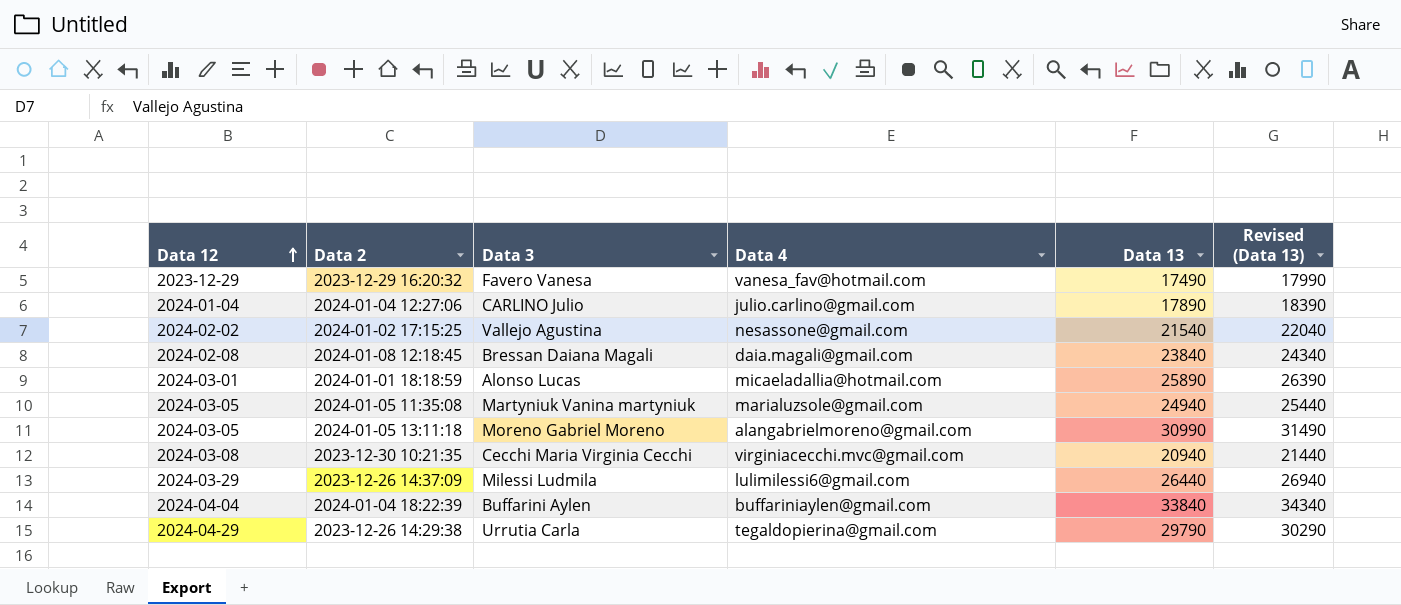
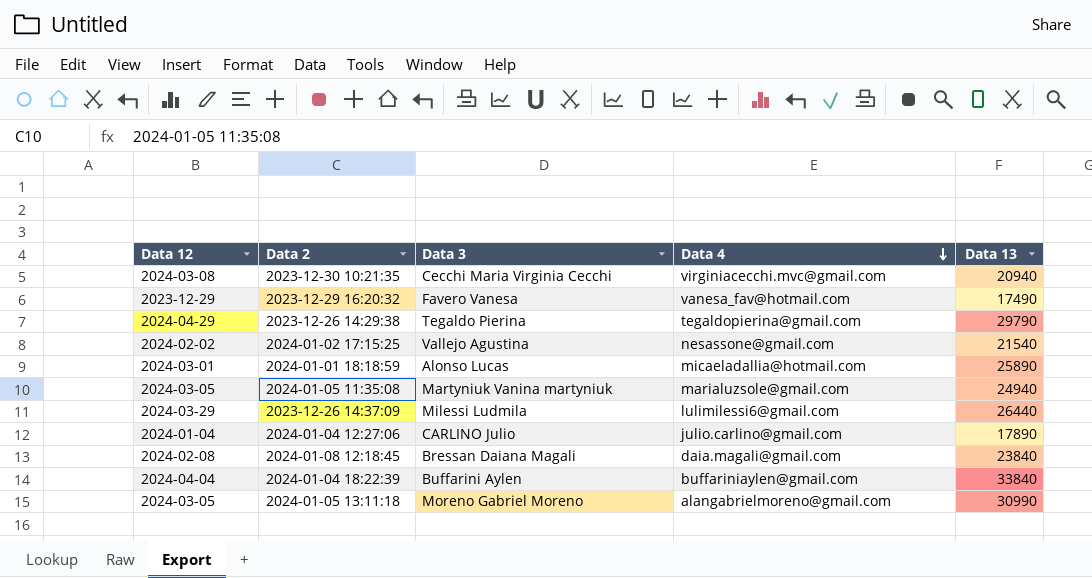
row order: Data 12 ascending -> Data 4 descending
column Revised (Data 13) | formula: [Data 13] + 500 -> none
2023-12-26 14:29:38 | Data 3: Urrutia Carla -> Tegaldo Pierina

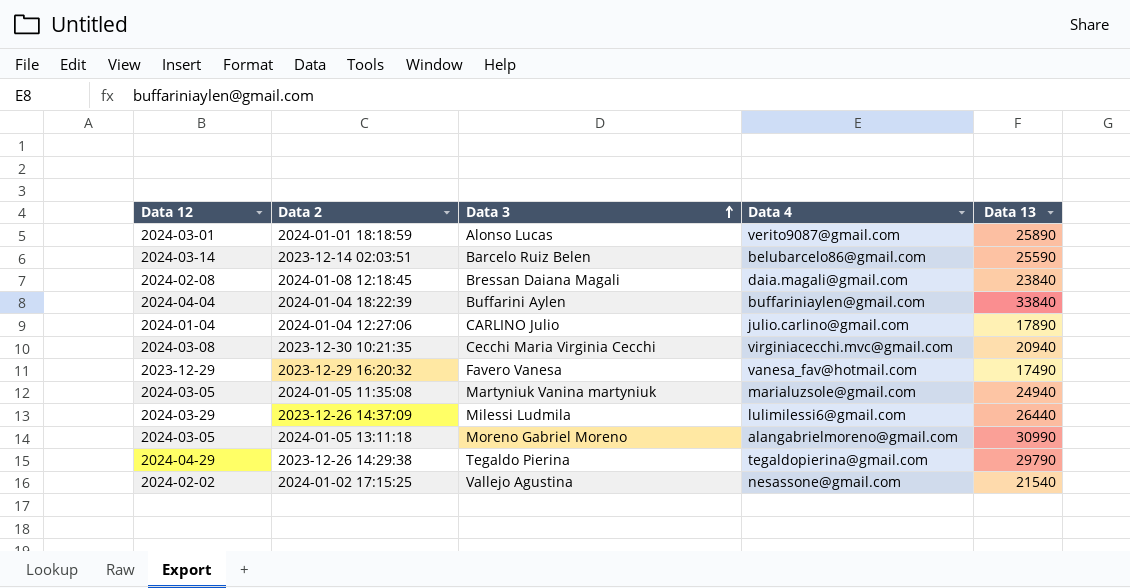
row order: Data 4 descending -> Data 3 ascending
2024-01-01 18:18:59 | Data 4: micaeladallia@hotmail.com -> verito9087@gmail.com
row 2023-12-14 02:03:51: none -> 2024-03-14 | Barcelo Ruiz Belen | belubarcelo86@gmail.com | 25590

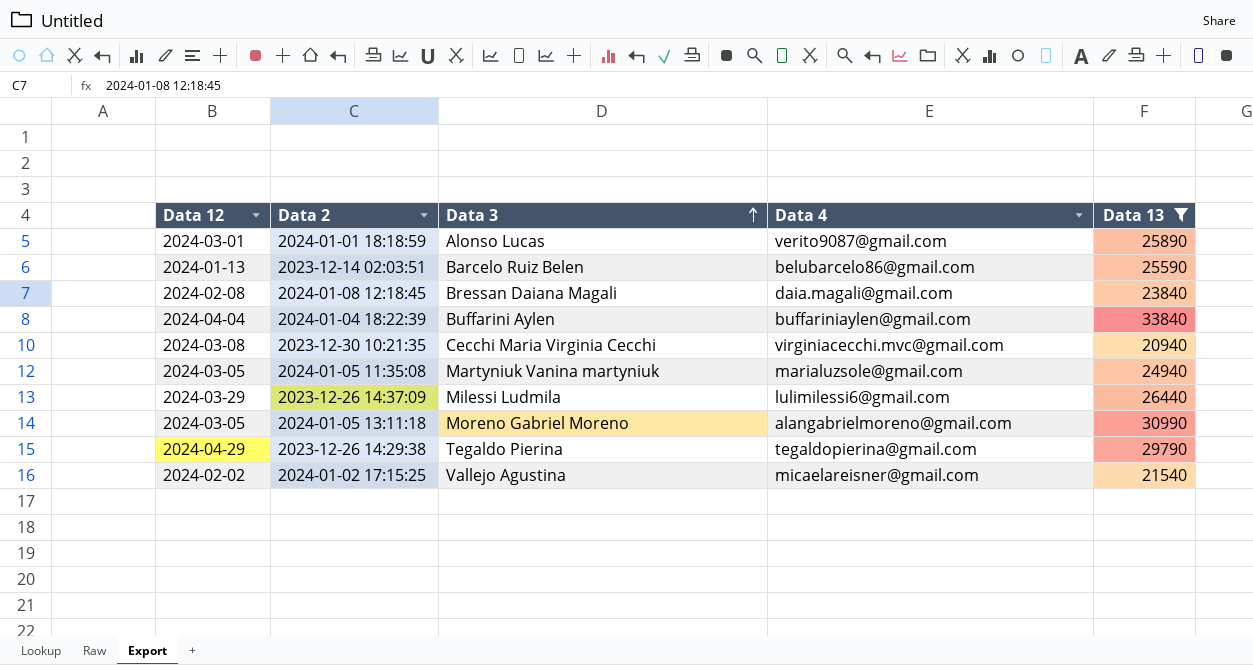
filter: none -> Data 13 >= 20940
2023-12-14 02:03:51 | Data 12: 2024-03-14 -> 2024-01-13
2024-01-02 17:15:25 | Data 4: nesassone@gmail.com -> micaelareisner@gmail.com

